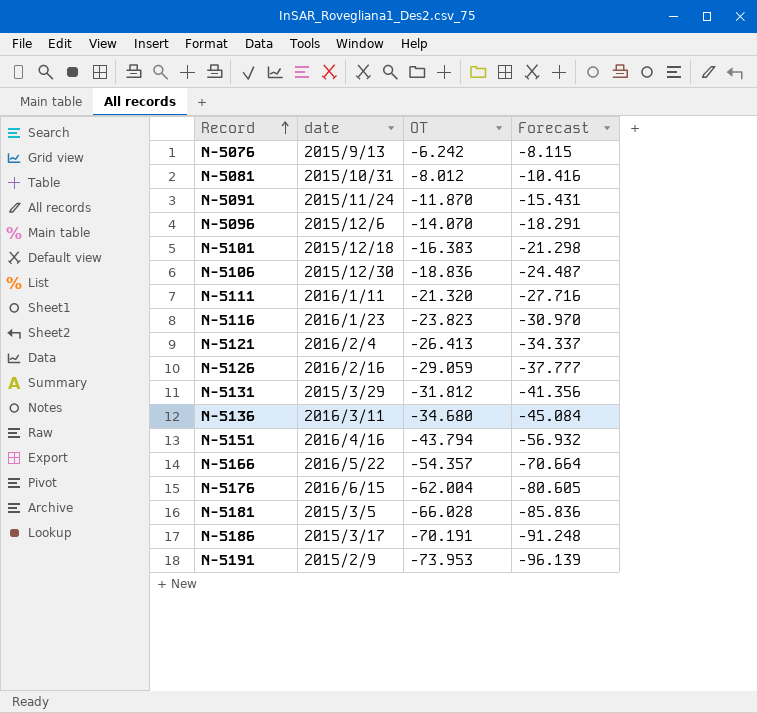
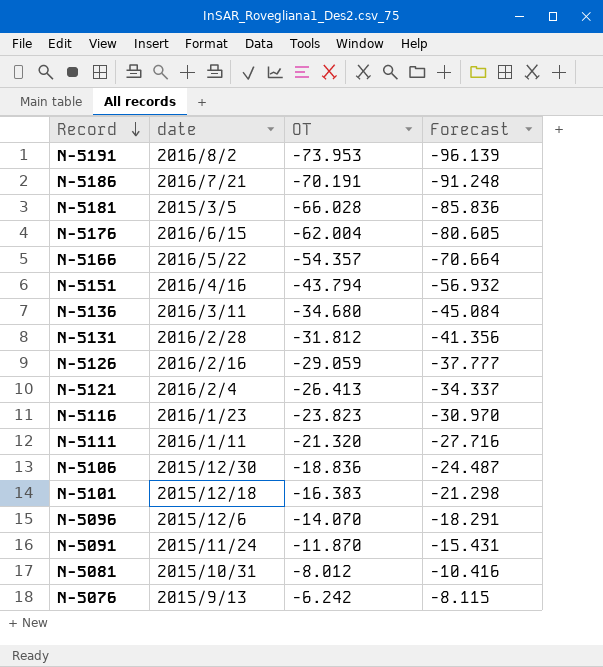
row order: Record ascending -> Record descending
N-5191 | date: 2015/2/9 -> 2016/8/2
N-5186 | date: 2015/3/17 -> 2016/7/21
N-5131 | date: 2015/3/29 -> 2016/2/28

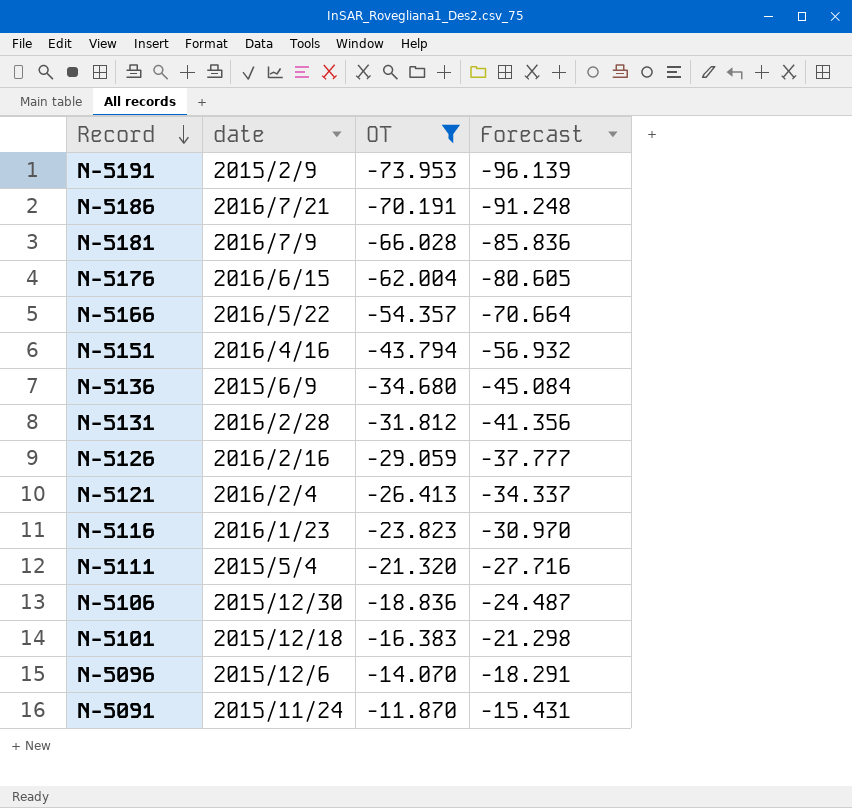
filter: none -> OT <= -11.870
N-5191 | date: 2016/8/2 -> 2015/2/9
N-5181 | date: 2015/3/5 -> 2016/7/9
N-5136 | date: 2016/3/11 -> 2015/6/9
N-5111 | date: 2016/1/11 -> 2015/5/4

